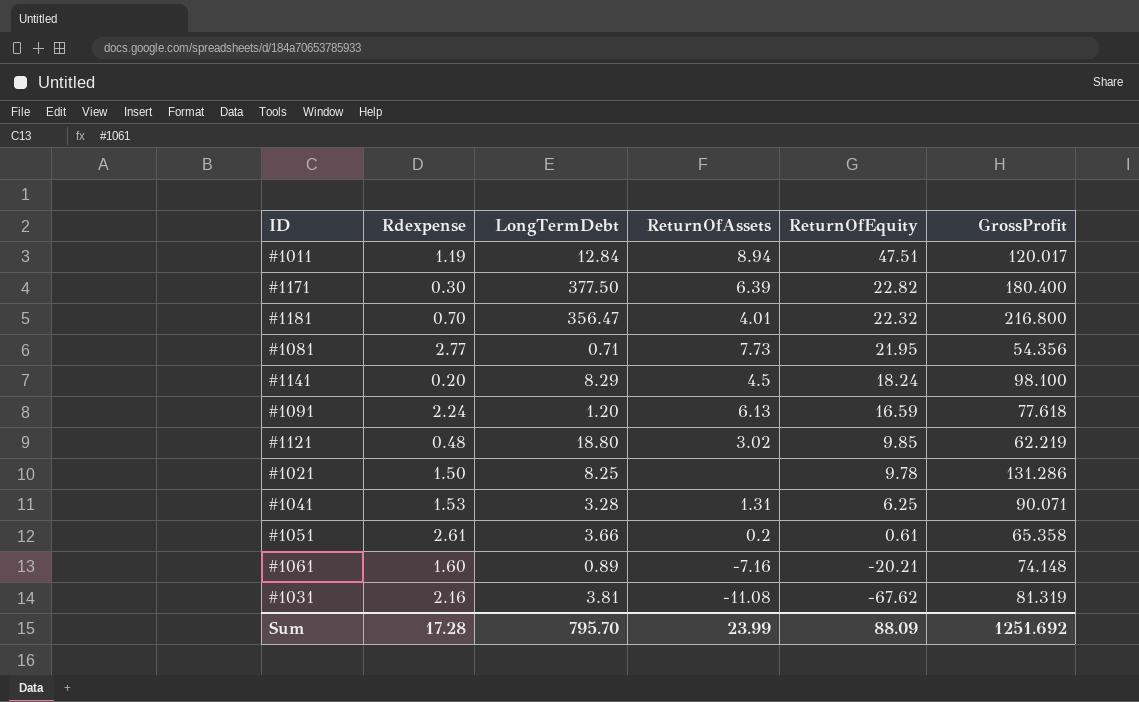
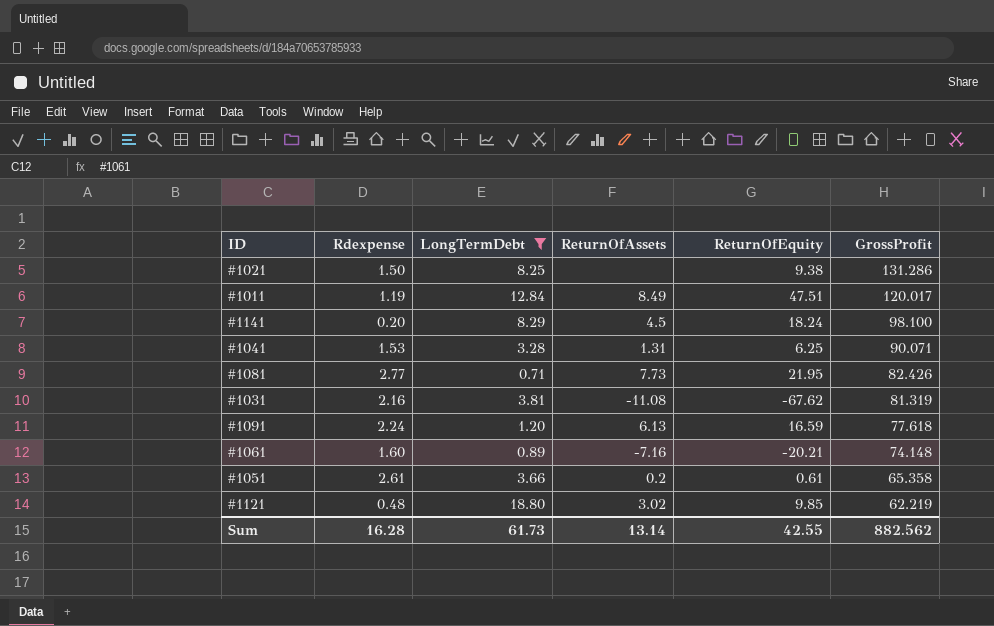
filter: none -> LongTermDebt <= 18.80
row order: ReturnOfEquity descending -> GrossProfit descending
#1021 | ReturnOfEquity: 9.78 -> 9.38
#1011 | ReturnOfAssets: 8.94 -> 8.49
#1081 | GrossProfit: 54.356 -> 82.426
Sum | Rdexpense: 17.28 -> 16.28
Sum | LongTermDebt: 795.70 -> 61.73
Sum | ReturnOfAssets: 23.99 -> 13.14
Sum | ReturnOfEquity: 88.09 -> 42.55
Sum | GrossProfit: 1251.692 -> 882.562

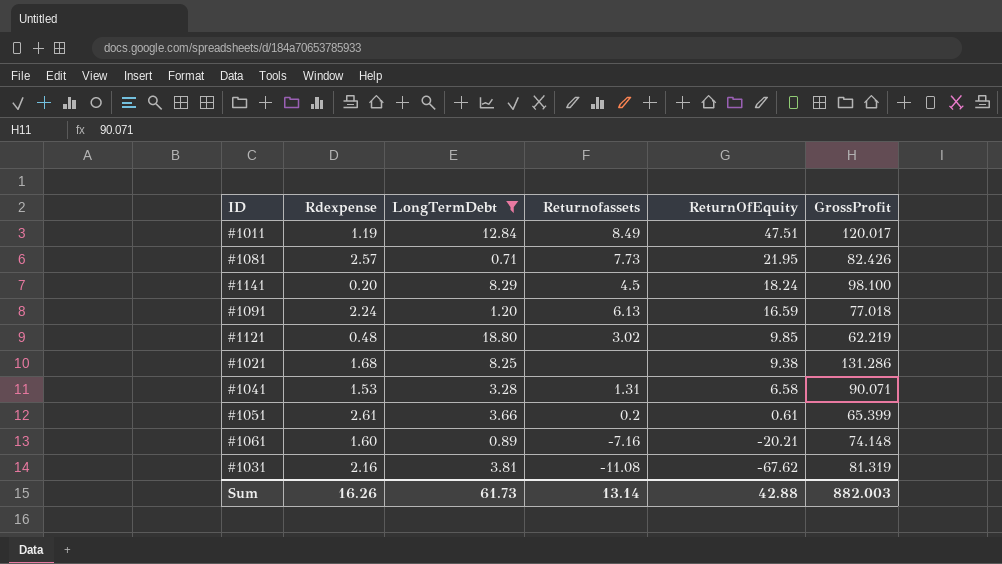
row order: GrossProfit descending -> ReturnOfEquity descending
column name: ReturnOfAssets -> Returnofassets
#1081 | Rdexpense: 2.77 -> 2.57
#1091 | GrossProfit: 77.618 -> 77.018
#1021 | Rdexpense: 1.50 -> 1.68
#1041 | ReturnOfEquity: 6.25 -> 6.58
#1051 | GrossProfit: 65.358 -> 65.399
Sum | Rdexpense: 16.28 -> 16.26
Sum | ReturnOfEquity: 42.55 -> 42.88
Sum | GrossProfit: 882.562 -> 882.003

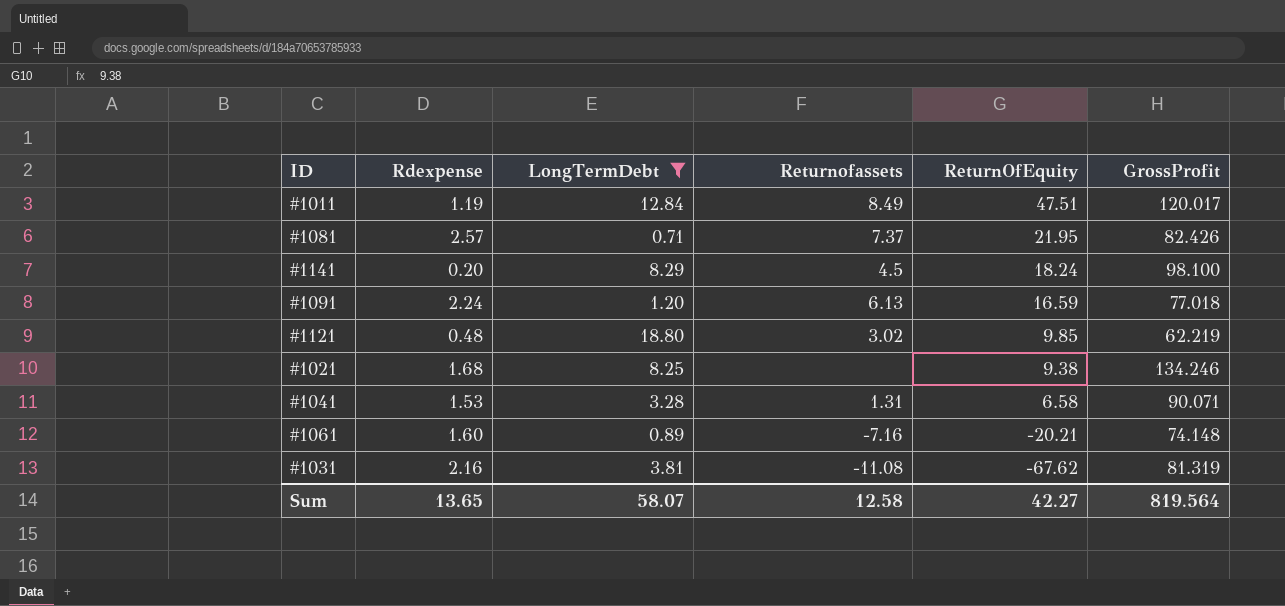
row #1051: 2.61 | 3.66 | 0.2 | 0.61 | 65.399 -> none
#1081 | Returnofassets: 7.73 -> 7.37
#1021 | GrossProfit: 131.286 -> 134.246
Sum | Rdexpense: 16.26 -> 13.65
Sum | LongTermDebt: 61.73 -> 58.07
Sum | Returnofassets: 13.14 -> 12.58
Sum | ReturnOfEquity: 42.88 -> 42.27
Sum | GrossProfit: 882.003 -> 819.564

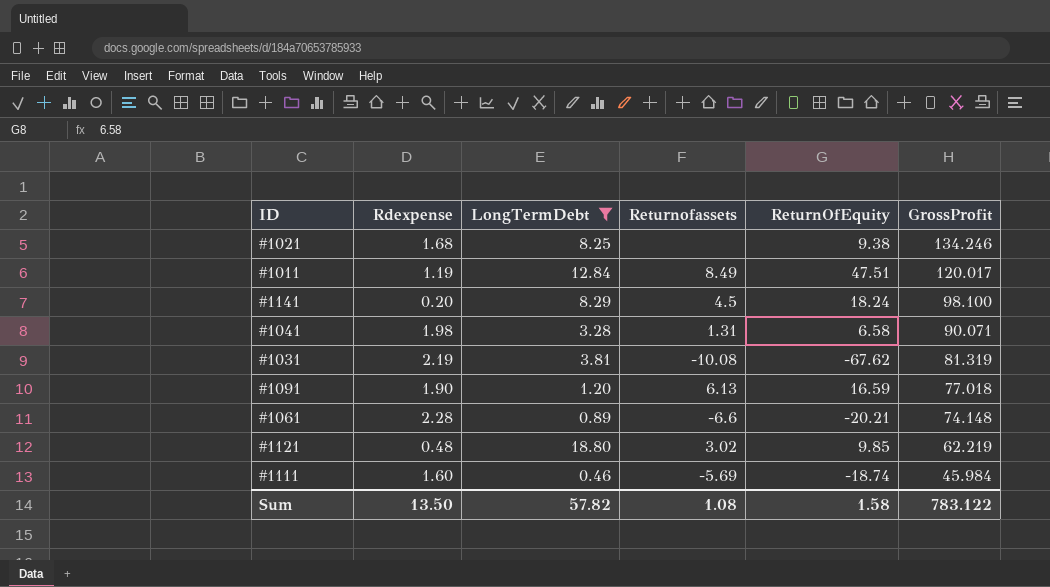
row order: ReturnOfEquity descending -> GrossProfit descending
row #1081: 2.57 | 0.71 | 7.37 | 21.95 | 82.426 -> none
#1041 | Rdexpense: 1.53 -> 1.98
#1031 | Rdexpense: 2.16 -> 2.19
#1031 | Returnofassets: -11.08 -> -10.08
#1091 | Rdexpense: 2.24 -> 1.90
#1061 | Rdexpense: 1.60 -> 2.28
#1061 | Returnofassets: -7.16 -> -6.6
row #1111: none -> 1.60 | 0.46 | -5.69 | -18.74 | 45.984
Sum | Rdexpense: 13.65 -> 13.50
Sum | LongTermDebt: 58.07 -> 57.82
Sum | Returnofassets: 12.58 -> 1.08
Sum | ReturnOfEquity: 42.27 -> 1.58
Sum | GrossProfit: 819.564 -> 783.122

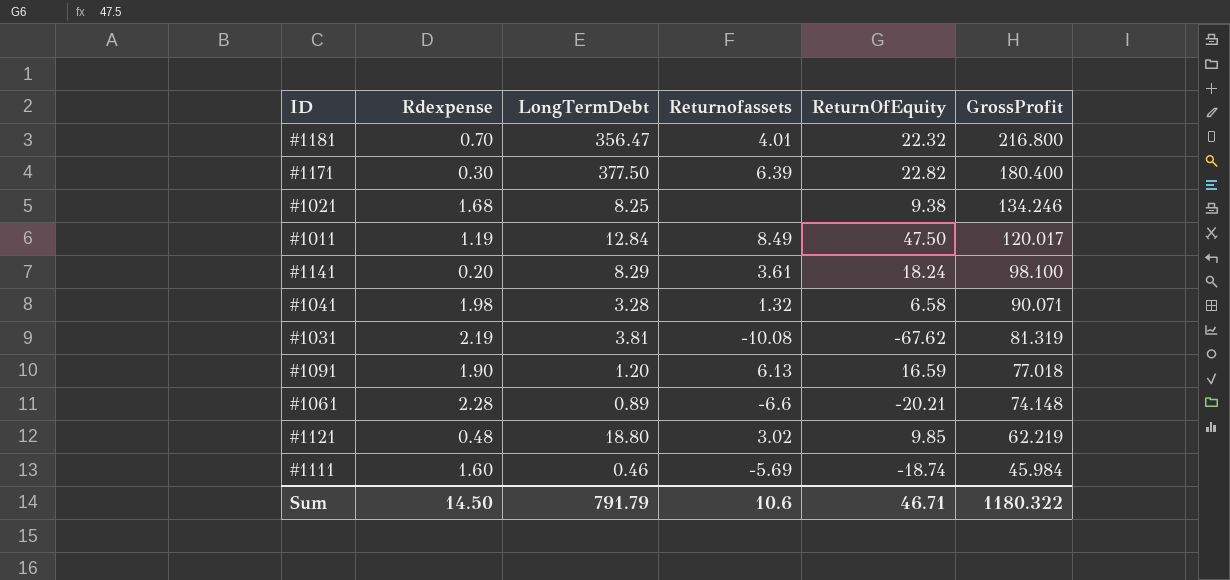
filter: LongTermDebt <= 18.80 -> none
#1011 | ReturnOfEquity: 47.51 -> 47.50
#1141 | Returnofassets: 4.5 -> 3.61
#1041 | Returnofassets: 1.31 -> 1.32
Sum | Rdexpense: 13.50 -> 14.50
Sum | LongTermDebt: 57.82 -> 791.79
Sum | Returnofassets: 1.08 -> 10.6
Sum | ReturnOfEquity: 1.58 -> 46.71
Sum | GrossProfit: 783.122 -> 1180.322

